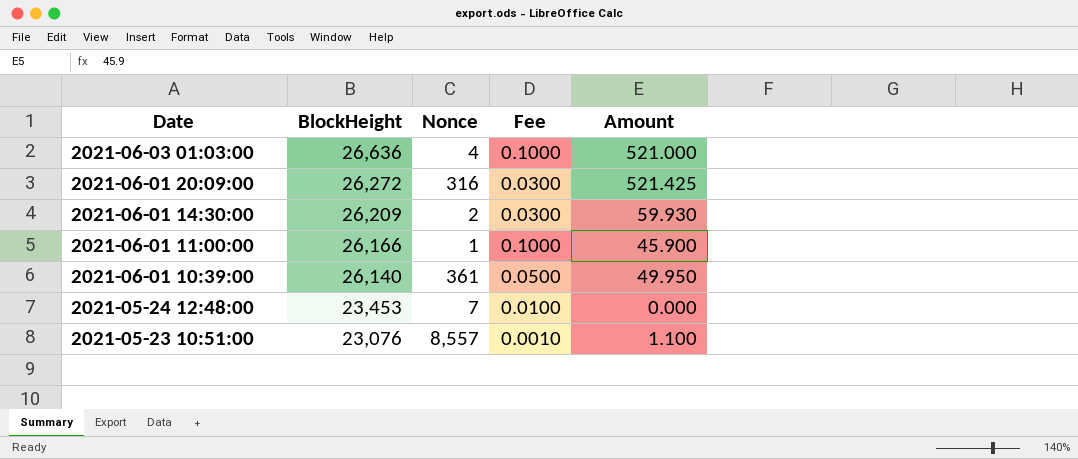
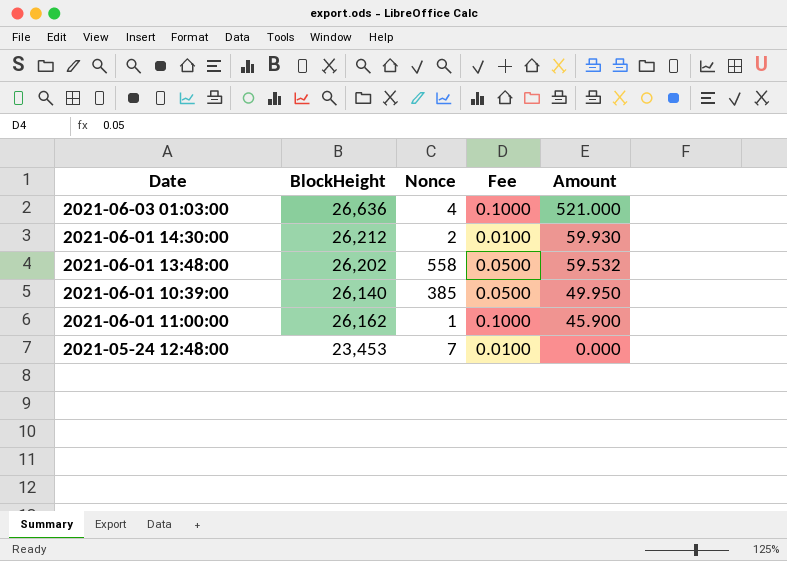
row order: Date descending -> Amount descending
row 2021-06-01 20:09:00: 26,272 | 316 | 0.0300 | 521.425 -> none
row 2021-05-23 10:51:00: 23,076 | 8,557 | 0.0010 | 1.100 -> none
2021-06-01 14:30:00 | BlockHeight: 26,209 -> 26,212
2021-06-01 14:30:00 | Fee: 0.0300 -> 0.0100
row 2021-06-01 13:48:00: none -> 26,202 | 558 | 0.0500 | 59.532
2021-06-01 10:39:00 | Nonce: 361 -> 385
2021-06-01 11:00:00 | BlockHeight: 26,166 -> 26,162

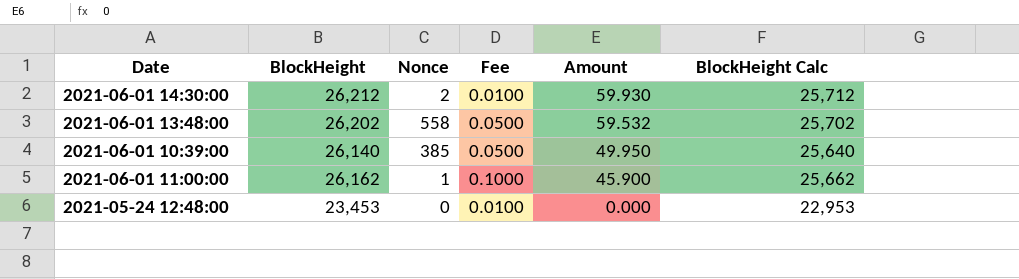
column BlockHeight Calc | formula: none -> [BlockHeight] - 500
row 2021-06-03 01:03:00: 26,636 | 4 | 0.1000 | 521.000 -> none
2021-05-24 12:48:00 | Nonce: 7 -> 0

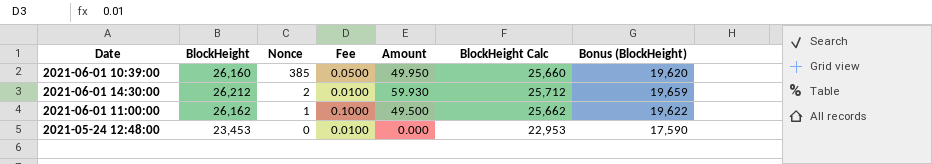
row order: Amount descending -> Nonce descending
column Bonus (BlockHeight) | formula: none -> [BlockHeight] * 0.75
row 2021-06-01 13:48:00: 26,202 | 558 | 0.0500 | 59.532 | 25,702 -> none
2021-06-01 10:39:00 | BlockHeight: 26,140 -> 26,160
2021-06-01 10:39:00 | BlockHeight Calc: 25,640 -> 25,660
2021-06-01 11:00:00 | Amount: 45.900 -> 49.500

